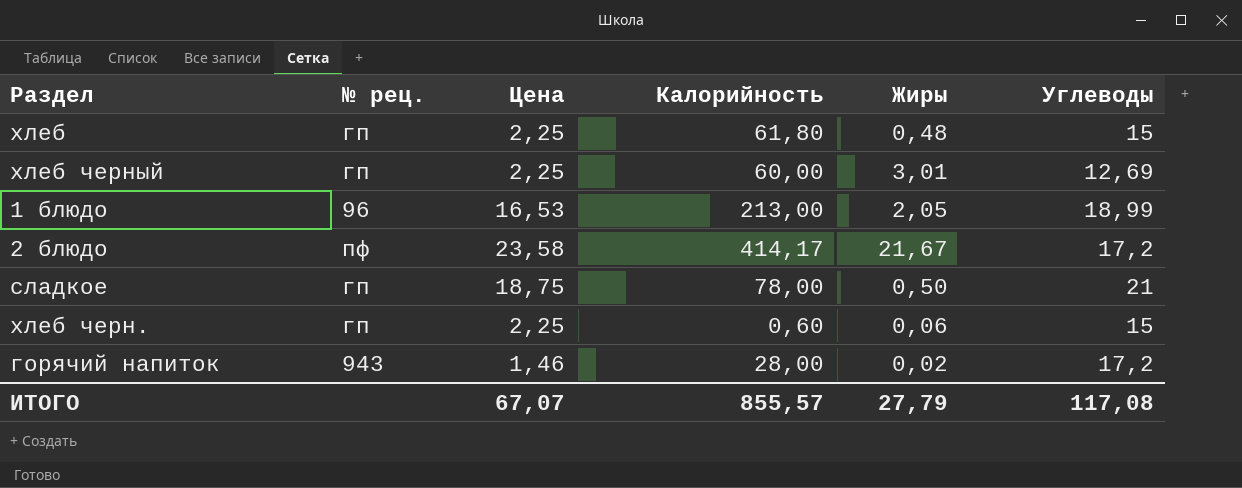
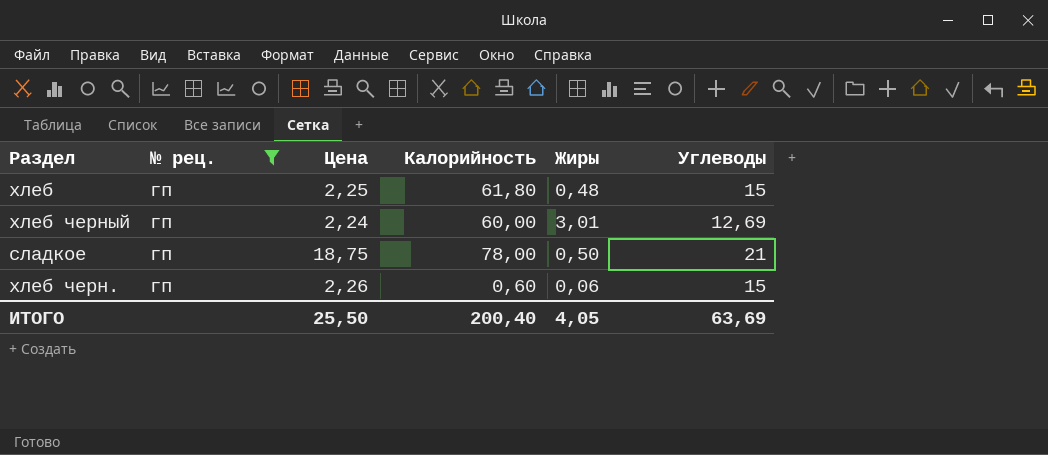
filter: none -> № рец. = гп
хлеб черный | Цена: 2,25 -> 2,24
хлеб черн. | Цена: 2,25 -> 2,26
ИТОГО | Цена: 67,07 -> 25,50
ИТОГО | Калорийность: 855,57 -> 200,40
ИТОГО | Жиры: 27,79 -> 4,05
ИТОГО | Углеводы: 117,08 -> 63,69

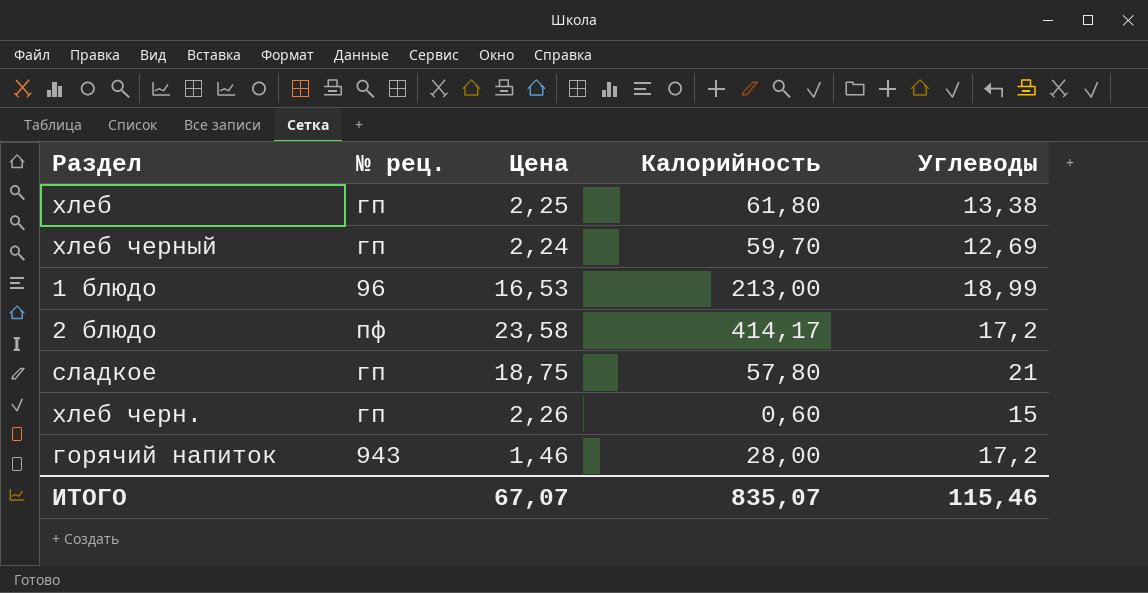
filter: № рец. = гп -> none
column Жиры | position: 5 -> none
хлеб | Углеводы: 15 -> 13,38
хлеб черный | Калорийность: 60,00 -> 59,70
сладкое | Калорийность: 78,00 -> 57,80
ИТОГО | Цена: 25,50 -> 67,07
ИТОГО | Калорийность: 200,40 -> 835,07
ИТОГО | Углеводы: 63,69 -> 115,46

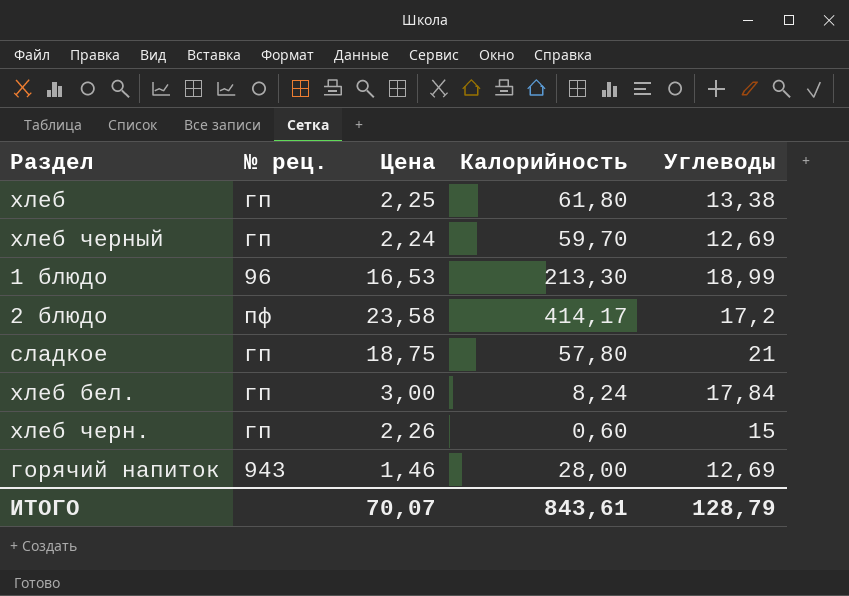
1 блюдо | Калорийность: 213,00 -> 213,30
row хлеб бел.: none -> гп | 3,00 | 8,24 | 17,84
горячий напиток | Углеводы: 17,2 -> 12,69
ИТОГО | Цена: 67,07 -> 70,07
ИТОГО | Калорийность: 835,07 -> 843,61
ИТОГО | Углеводы: 115,46 -> 128,79

